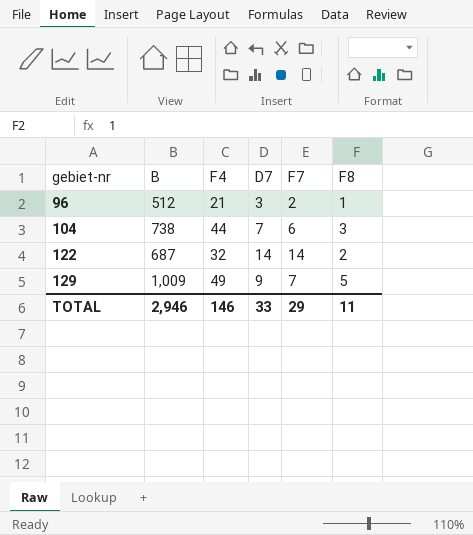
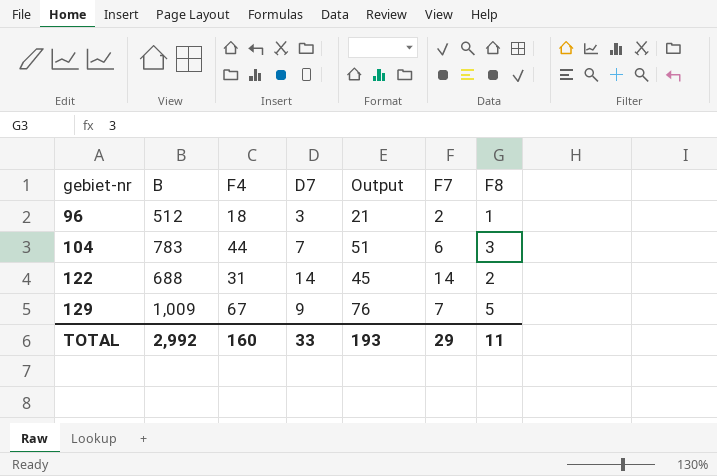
column Output | formula: none -> [F4] + [D7]
96 | F4: 21 -> 18
104 | B: 738 -> 783
122 | B: 687 -> 688
122 | F4: 32 -> 31
129 | F4: 49 -> 67
TOTAL | B: 2,946 -> 2,992
TOTAL | F4: 146 -> 160

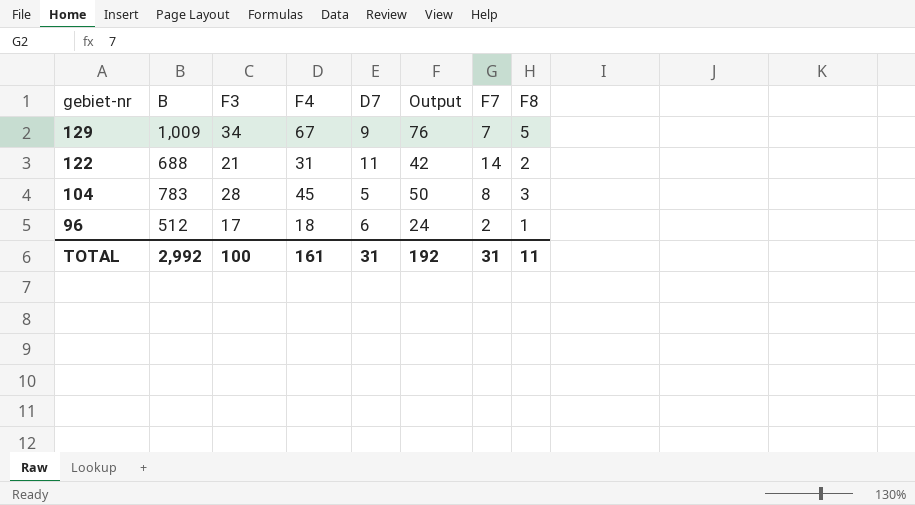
row order: gebiet-nr ascending -> gebiet-nr descending
column F3 | position: none -> 3
122 | D7: 14 -> 11
122 | Output: 45 -> 42
104 | F4: 44 -> 45
104 | D7: 7 -> 5
104 | Output: 51 -> 50
104 | F7: 6 -> 8
96 | D7: 3 -> 6
96 | Output: 21 -> 24
TOTAL | F4: 160 -> 161
TOTAL | D7: 33 -> 31
TOTAL | Output: 193 -> 192
TOTAL | F7: 29 -> 31

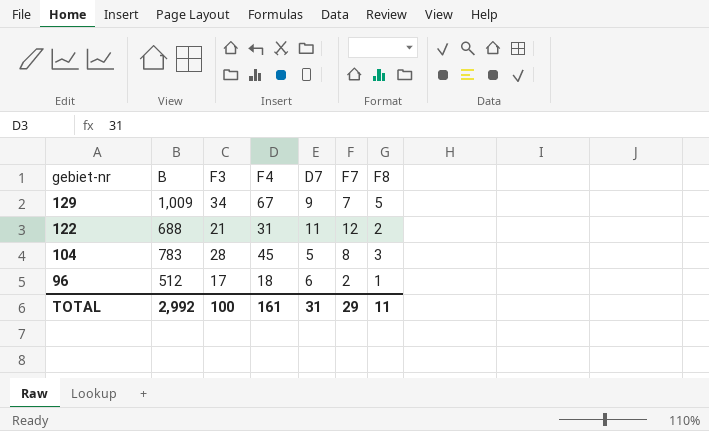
column Output | formula: [F4] + [D7] -> none
122 | F7: 14 -> 12
TOTAL | F7: 31 -> 29

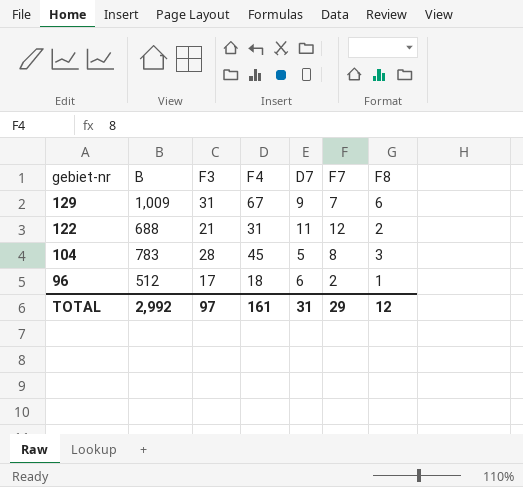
129 | F3: 34 -> 31
129 | F8: 5 -> 6
TOTAL | F3: 100 -> 97
TOTAL | F8: 11 -> 12

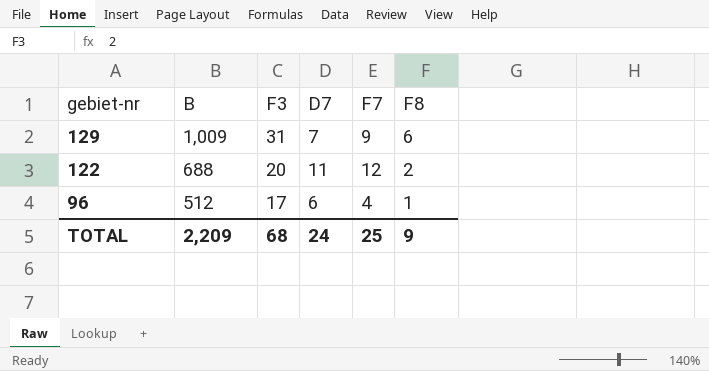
column F4 | position: 4 -> none
row 104: 783 | 28 | 45 | 5 | 8 | 3 -> none
129 | D7: 9 -> 7
129 | F7: 7 -> 9
122 | F3: 21 -> 20
96 | F7: 2 -> 4
TOTAL | B: 2,992 -> 2,209
TOTAL | F3: 97 -> 68
TOTAL | D7: 31 -> 24
TOTAL | F7: 29 -> 25
TOTAL | F8: 12 -> 9

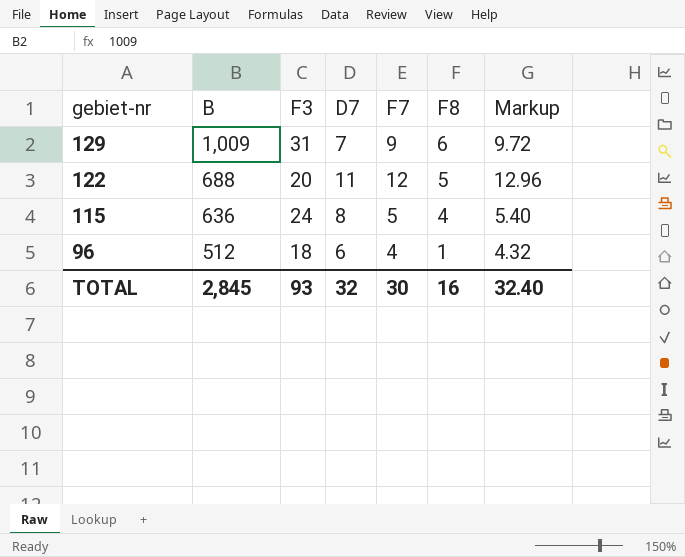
column Markup | formula: none -> [F7] * 1.08
122 | F8: 2 -> 5
row 115: none -> 636 | 24 | 8 | 5 | 4 | 5.40
96 | F3: 17 -> 18
TOTAL | B: 2,209 -> 2,845
TOTAL | F3: 68 -> 93
TOTAL | D7: 24 -> 32
TOTAL | F7: 25 -> 30
TOTAL | F8: 9 -> 16

